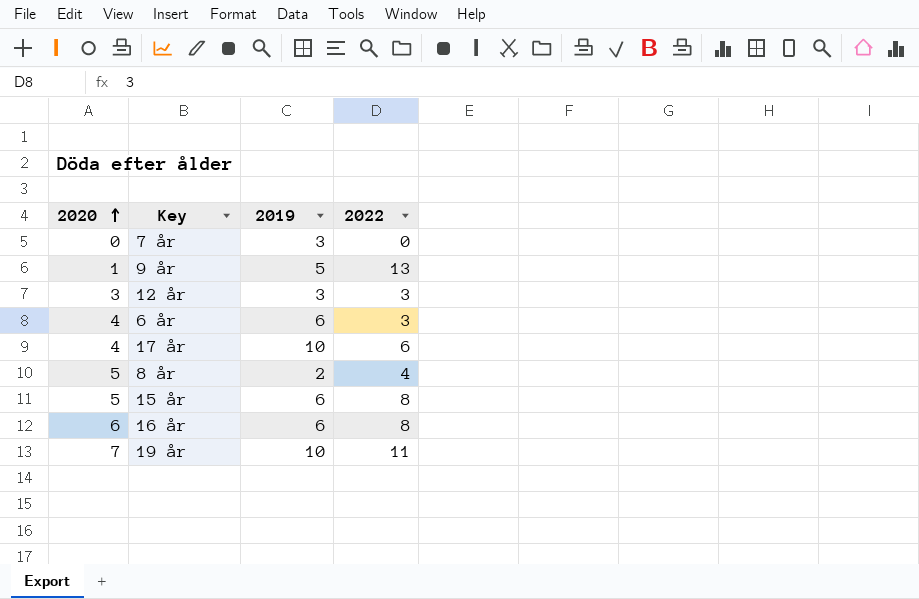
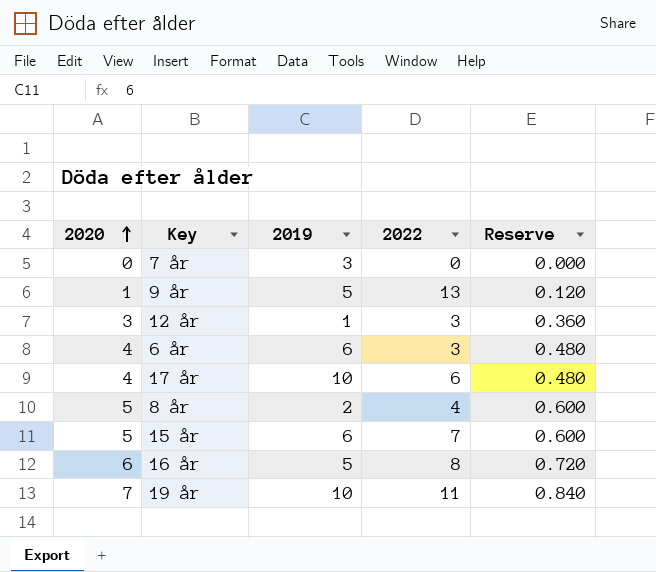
column Reserve | formula: none -> [2020] * 0.12
12 år | 2019: 3 -> 1
15 år | 2022: 8 -> 7
16 år | 2019: 6 -> 5

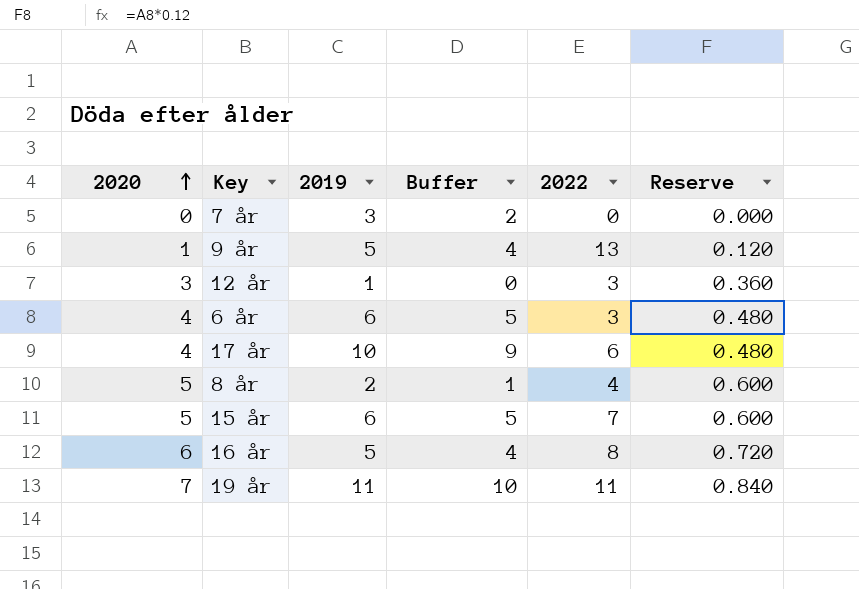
column Buffer | formula: none -> [2019] - 1
19 år | 2019: 10 -> 11

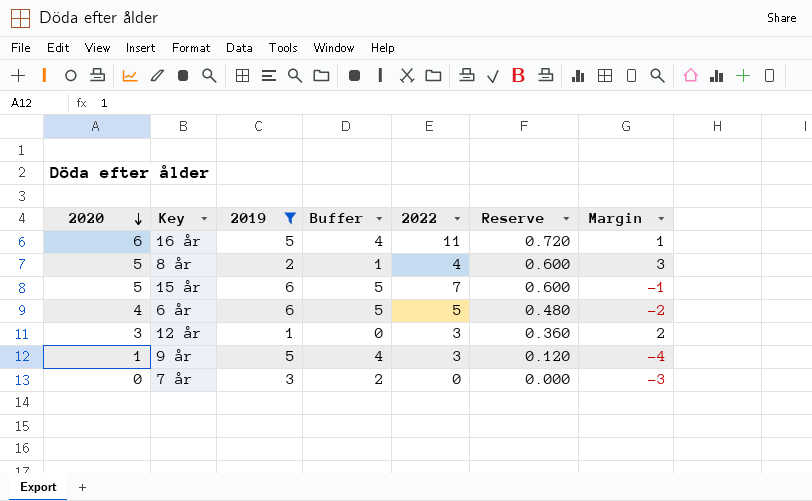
filter: none -> 2019 <= 6
row order: 2020 ascending -> 2020 descending
column Margin | formula: none -> [2020] - [2019]
16 år | 2022: 8 -> 11
6 år | 2022: 3 -> 5
9 år | 2022: 13 -> 3

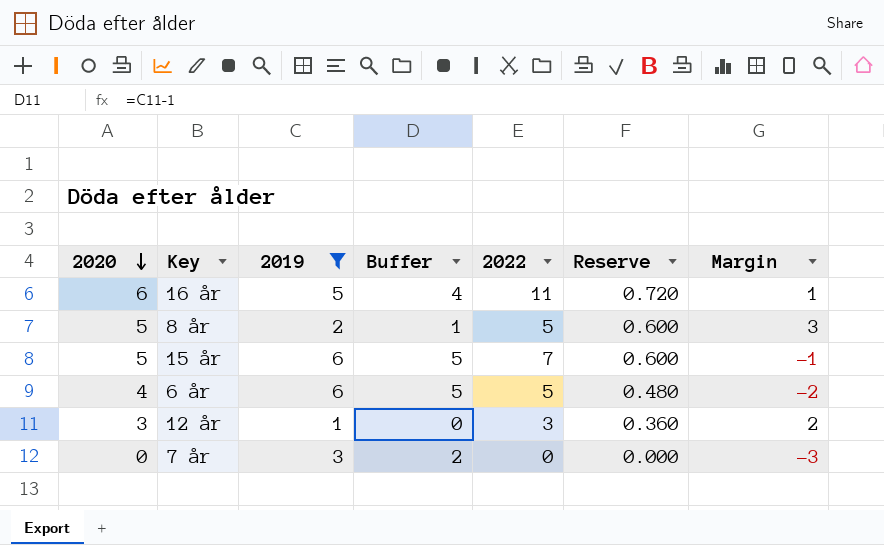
row 9 år: 1 | 5 | 4 | 3 | 0.120 | -4 -> none
8 år | 2022: 4 -> 5

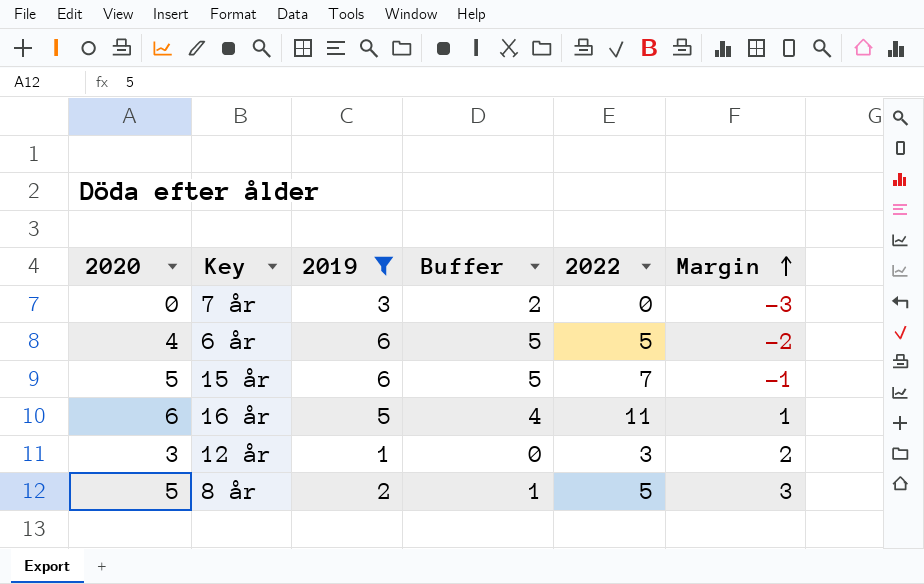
row order: 2020 descending -> Margin ascending
column Reserve | formula: [2020] * 0.12 -> none

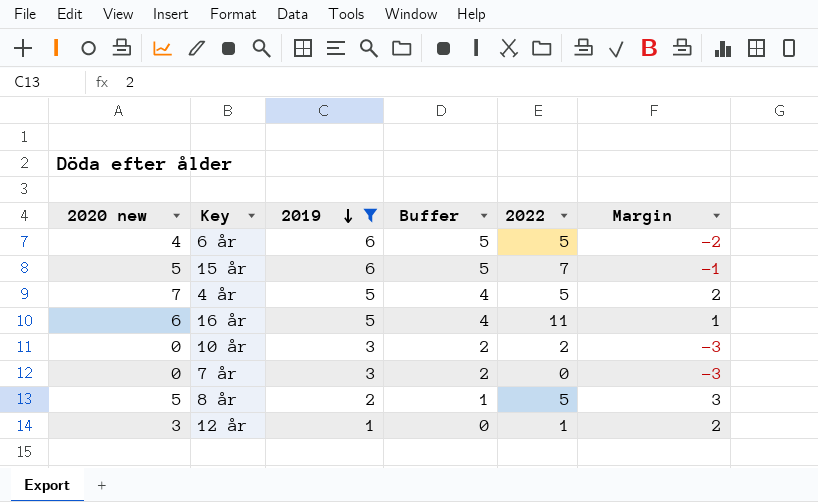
row order: Margin ascending -> 2019 descending
column name: 2020 -> 2020 new
row 4 år: none -> 7 | 5 | 4 | 5 | 2
row 10 år: none -> 0 | 3 | 2 | 2 | -3
12 år | 2022: 3 -> 1

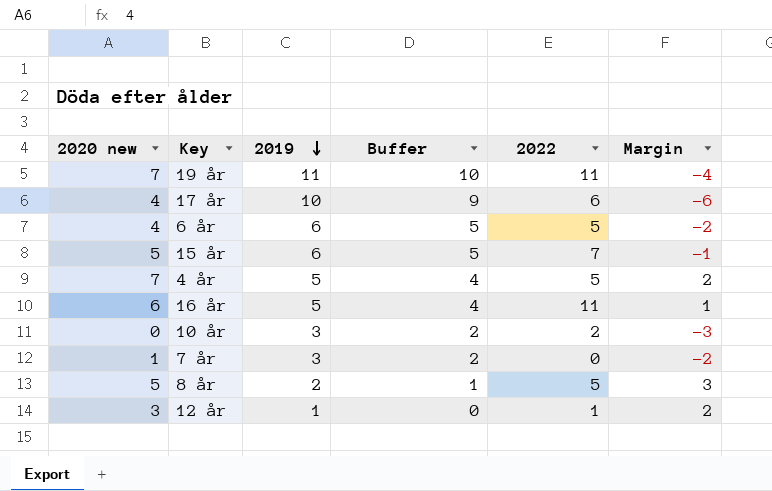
filter: 2019 <= 6 -> none
7 år | 2020 new: 0 -> 1
7 år | Margin: -3 -> -2

